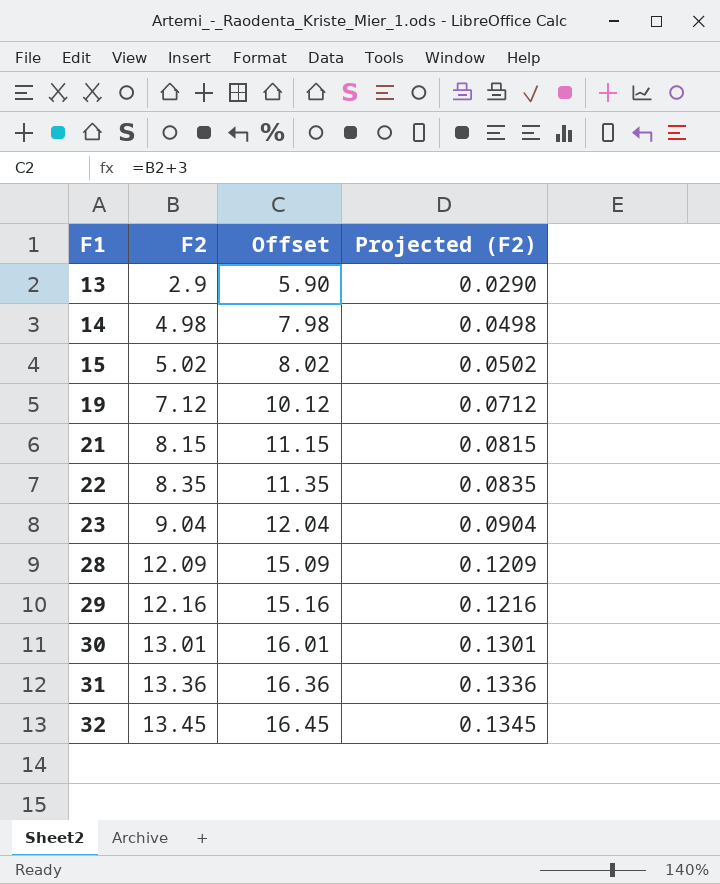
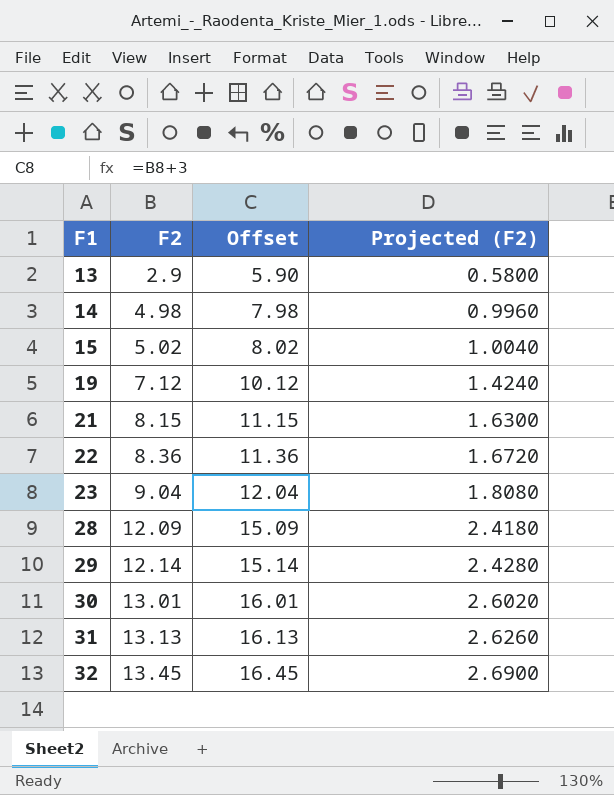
column Projected (F2) | formula: [F2] * 0.01 -> [F2] * 0.2
22 | F2: 8.35 -> 8.36
22 | Offset: 11.35 -> 11.36
29 | F2: 12.16 -> 12.14
29 | Offset: 15.16 -> 15.14
31 | F2: 13.36 -> 13.13
31 | Offset: 16.36 -> 16.13

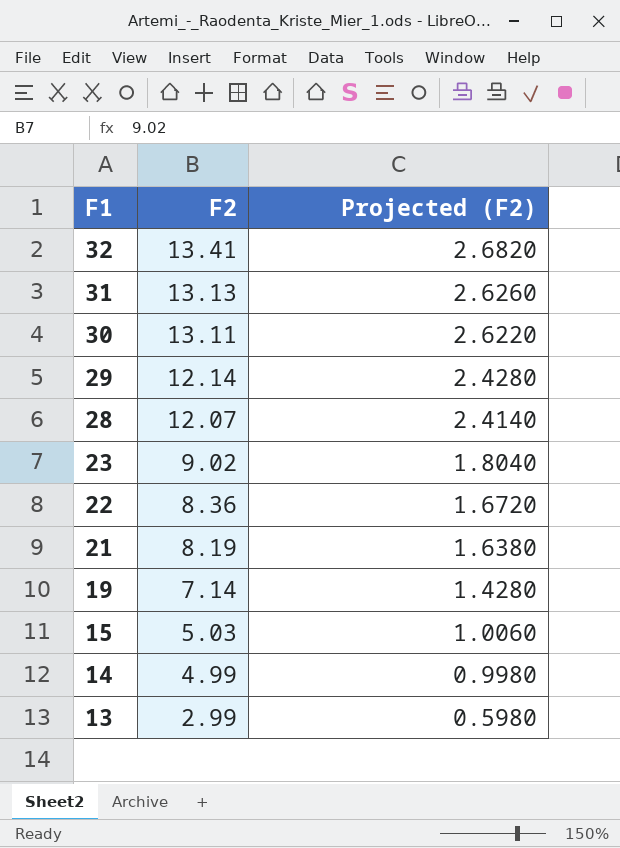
row order: F1 ascending -> F1 descending
column Offset | formula: [F2] + 3 -> none
32 | F2: 13.45 -> 13.41
32 | Projected (F2): 2.6900 -> 2.6820
30 | F2: 13.01 -> 13.11
30 | Projected (F2): 2.6020 -> 2.6220
28 | F2: 12.09 -> 12.07
28 | Projected (F2): 2.4180 -> 2.4140
23 | F2: 9.04 -> 9.02
23 | Projected (F2): 1.8080 -> 1.8040
21 | F2: 8.15 -> 8.19
21 | Projected (F2): 1.6300 -> 1.6380
19 | F2: 7.12 -> 7.14
19 | Projected (F2): 1.4240 -> 1.4280
15 | F2: 5.02 -> 5.03
15 | Projected (F2): 1.0040 -> 1.0060
14 | F2: 4.98 -> 4.99
14 | Projected (F2): 0.9960 -> 0.9980
13 | F2: 2.9 -> 2.99
13 | Projected (F2): 0.5800 -> 0.5980

